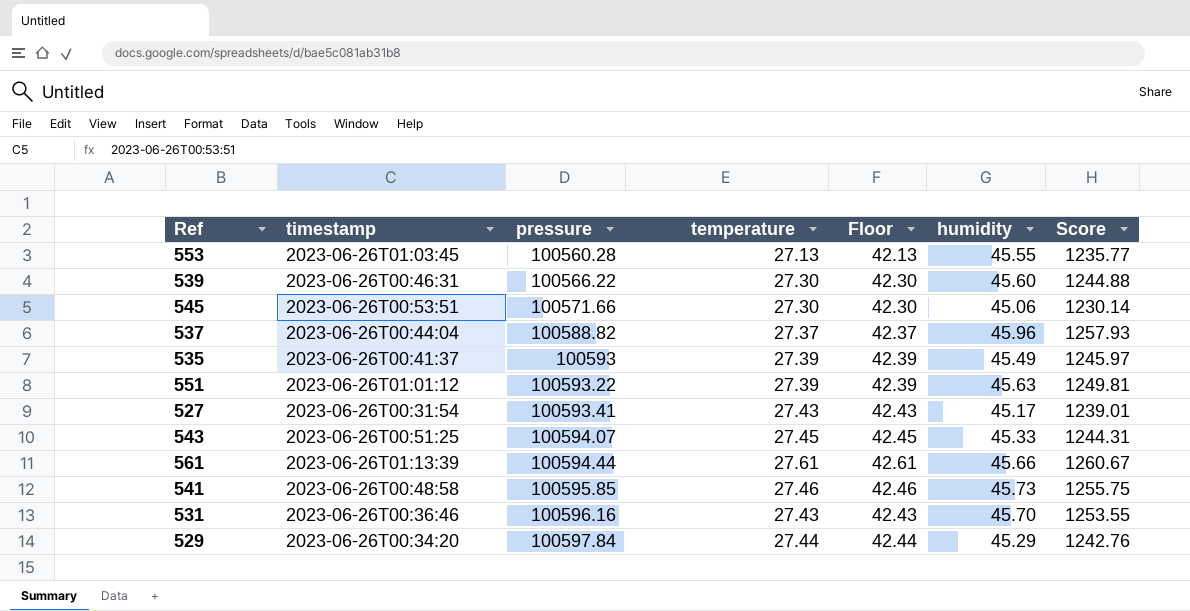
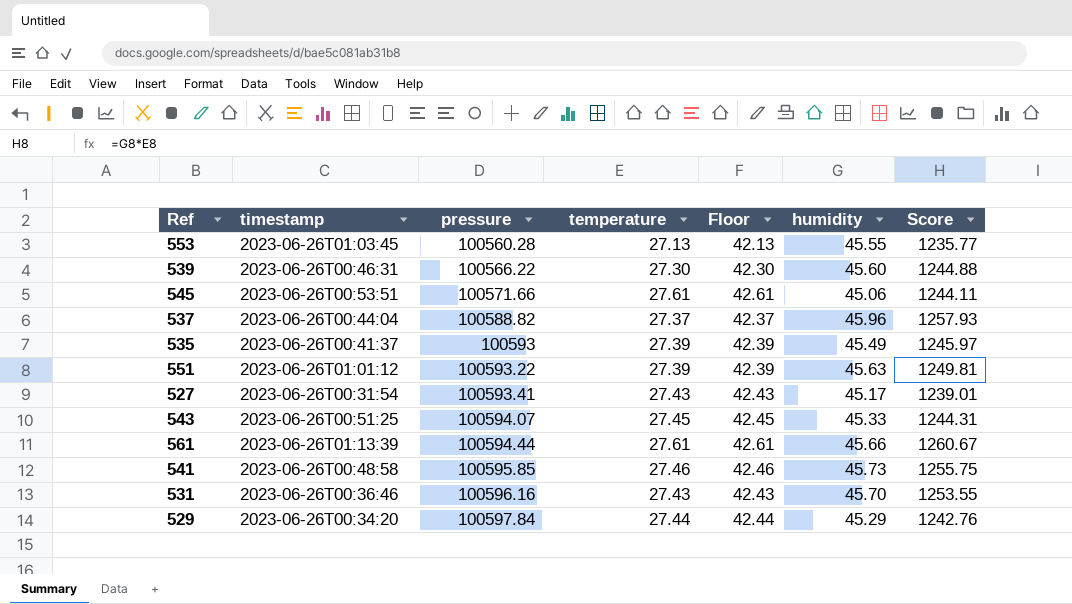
545 | temperature: 27.30 -> 27.61
545 | Floor: 42.30 -> 42.61
545 | Score: 1230.14 -> 1244.11

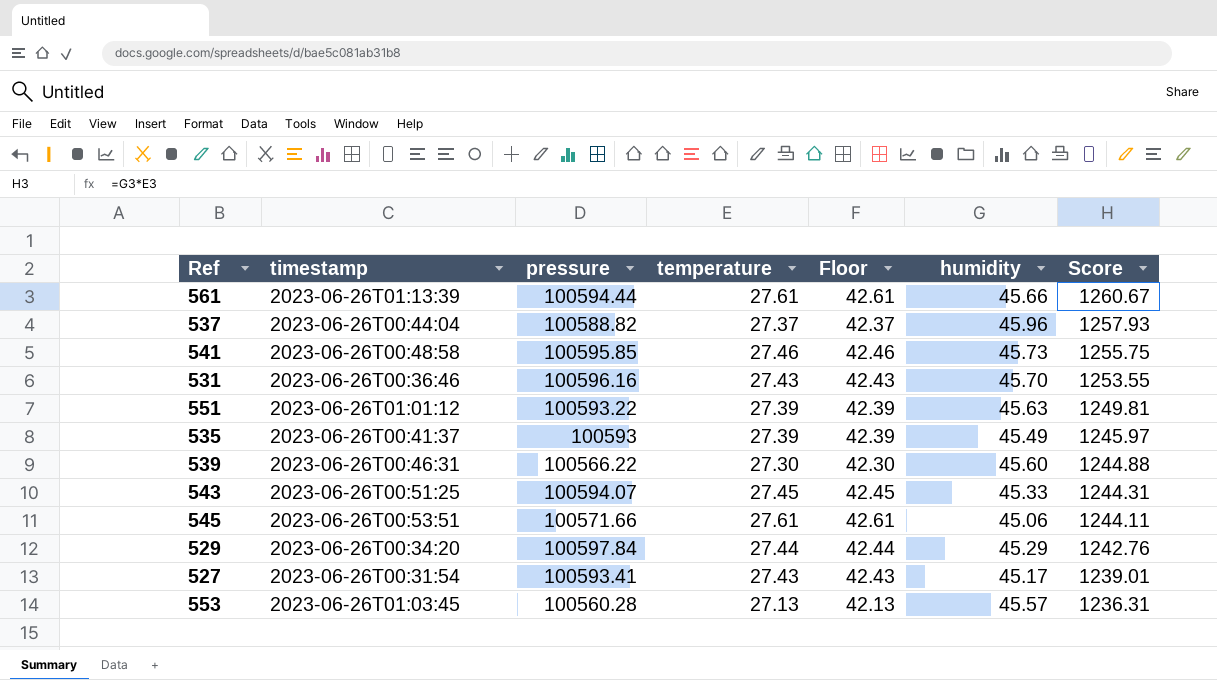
row order: pressure ascending -> Score descending
553 | humidity: 45.55 -> 45.57
553 | Score: 1235.77 -> 1236.31

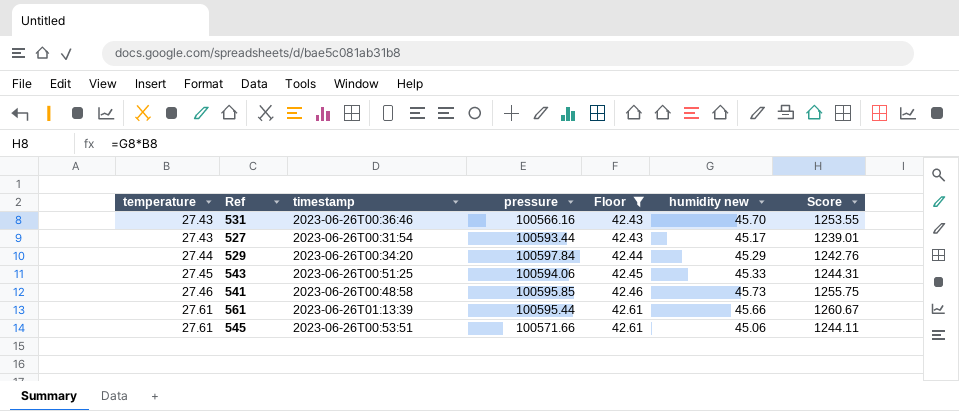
filter: none -> Floor >= 42.43
row order: Score descending -> temperature ascending
column temperature | position: 4 -> 1
column name: humidity -> humidity new
531 | pressure: 100596.16 -> 100566.16
527 | pressure: 100593.41 -> 100593.44
543 | pressure: 100594.07 -> 100594.06
561 | pressure: 100594.44 -> 100595.44

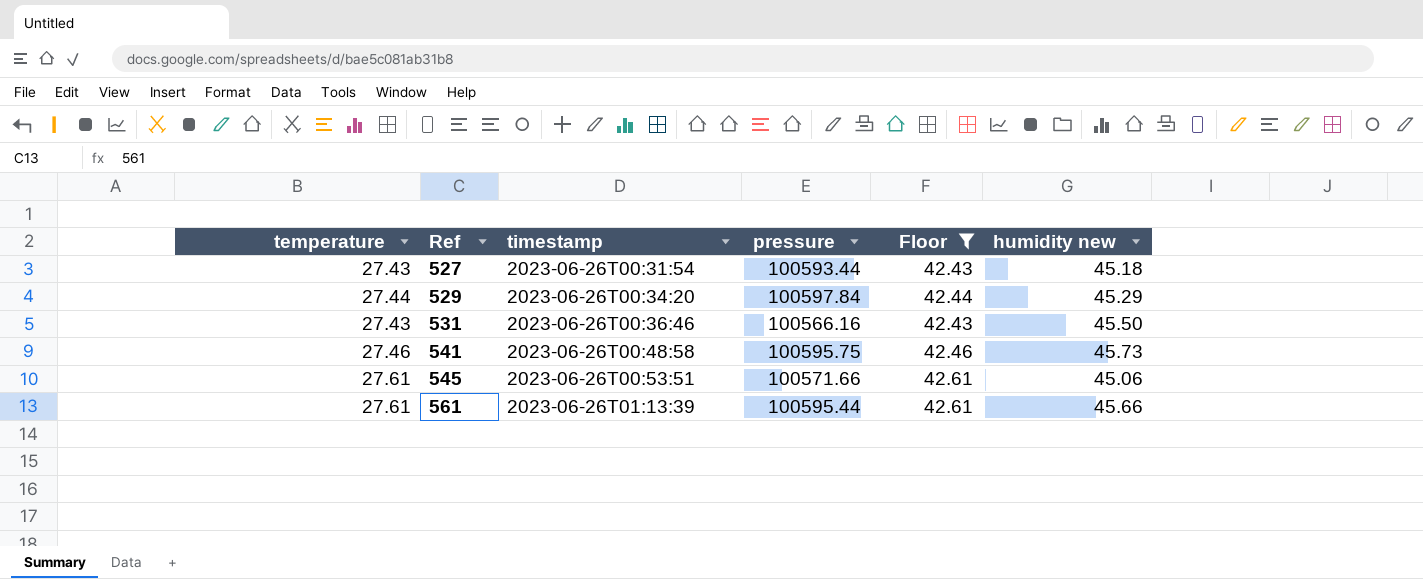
row order: temperature ascending -> Ref ascending
column Score | formula: [temperature] * [humidity new] -> none
row 543: 27.45 | 2023-06-26T00:51:25 | 100594.06 | 42.45 | 45.33 | 1244.31 -> none
527 | humidity new: 45.17 -> 45.18
531 | humidity new: 45.70 -> 45.50
541 | pressure: 100595.85 -> 100595.75

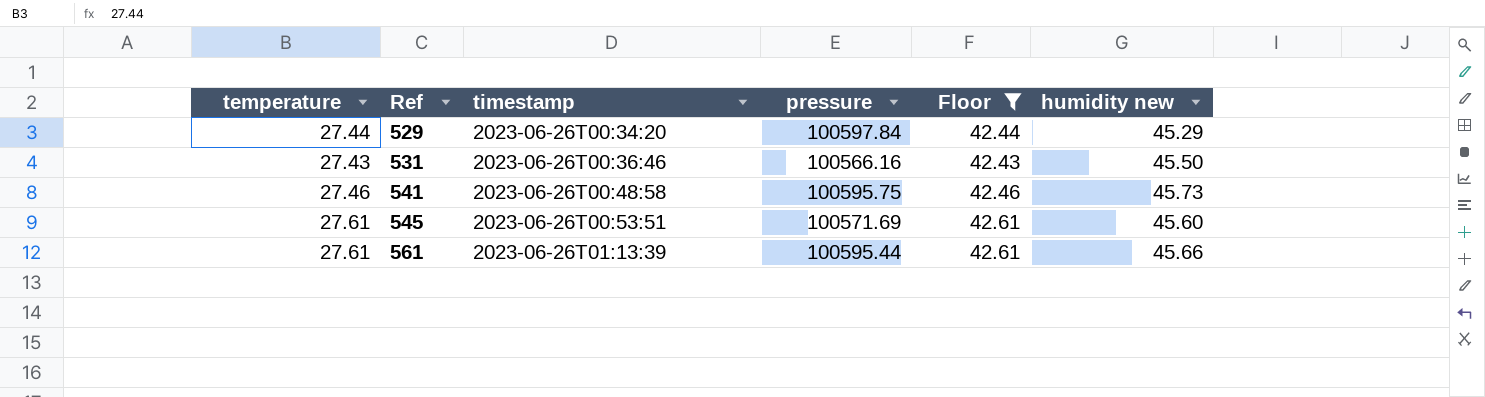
row 527: 27.43 | 2023-06-26T00:31:54 | 100593.44 | 42.43 | 45.18 -> none
545 | pressure: 100571.66 -> 100571.69
545 | humidity new: 45.06 -> 45.60

